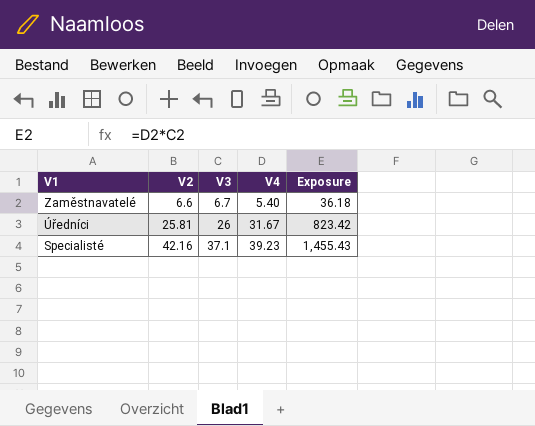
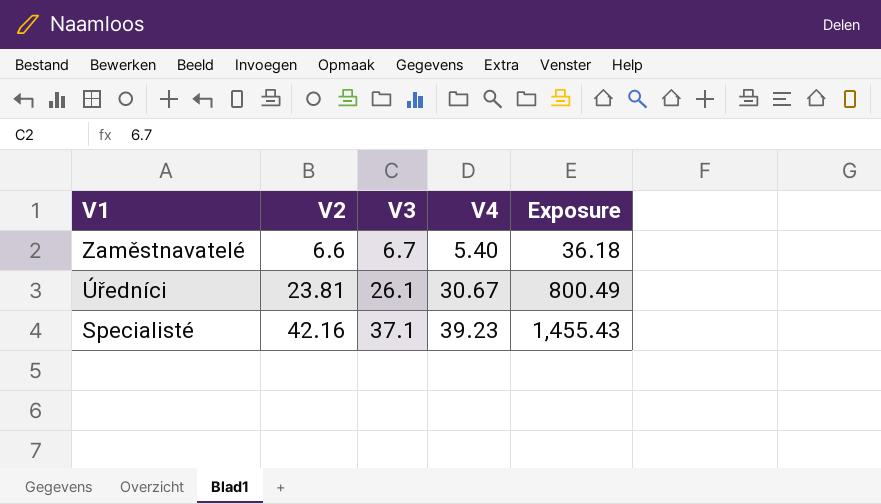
Úředníci | V2: 25.81 -> 23.81
Úředníci | V3: 26 -> 26.1
Úředníci | V4: 31.67 -> 30.67
Úředníci | Exposure: 823.42 -> 800.49

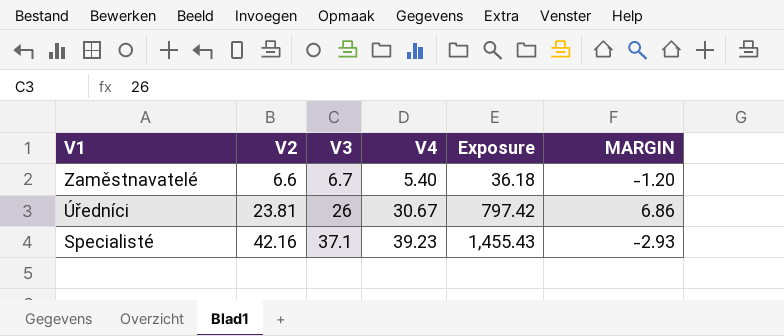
column MARGIN | formula: none -> [V4] - [V2]
Úředníci | V3: 26.1 -> 26
Úředníci | Exposure: 800.49 -> 797.42

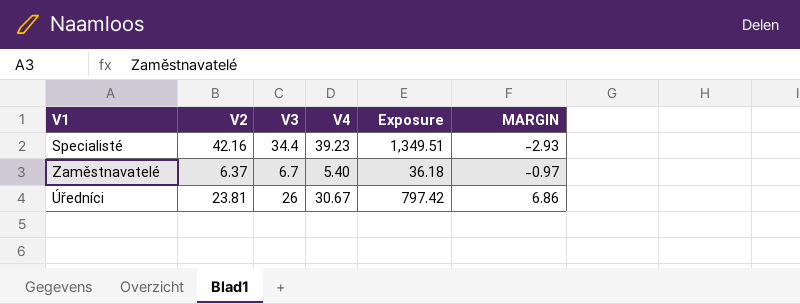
row order: V1 descending -> MARGIN ascending
Specialisté | V3: 37.1 -> 34.4
Specialisté | Exposure: 1,455.43 -> 1,349.51
Zaměstnavatelé | V2: 6.6 -> 6.37
Zaměstnavatelé | MARGIN: -1.20 -> -0.97

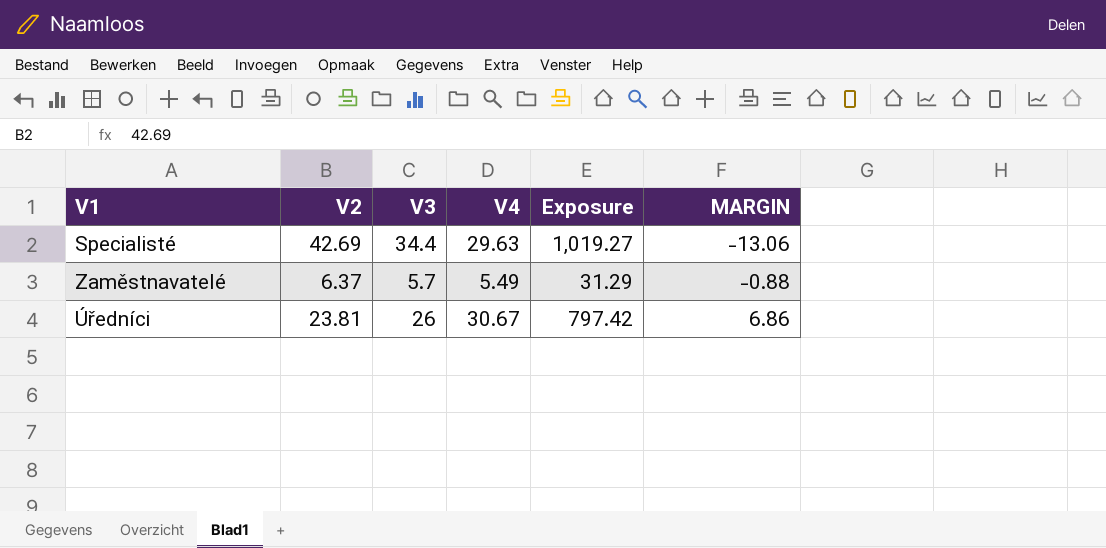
Specialisté | V2: 42.16 -> 42.69
Specialisté | V4: 39.23 -> 29.63
Specialisté | Exposure: 1,349.51 -> 1,019.27
Specialisté | MARGIN: -2.93 -> -13.06
Zaměstnavatelé | V3: 6.7 -> 5.7
Zaměstnavatelé | V4: 5.40 -> 5.49
Zaměstnavatelé | Exposure: 36.18 -> 31.29
Zaměstnavatelé | MARGIN: -0.97 -> -0.88

